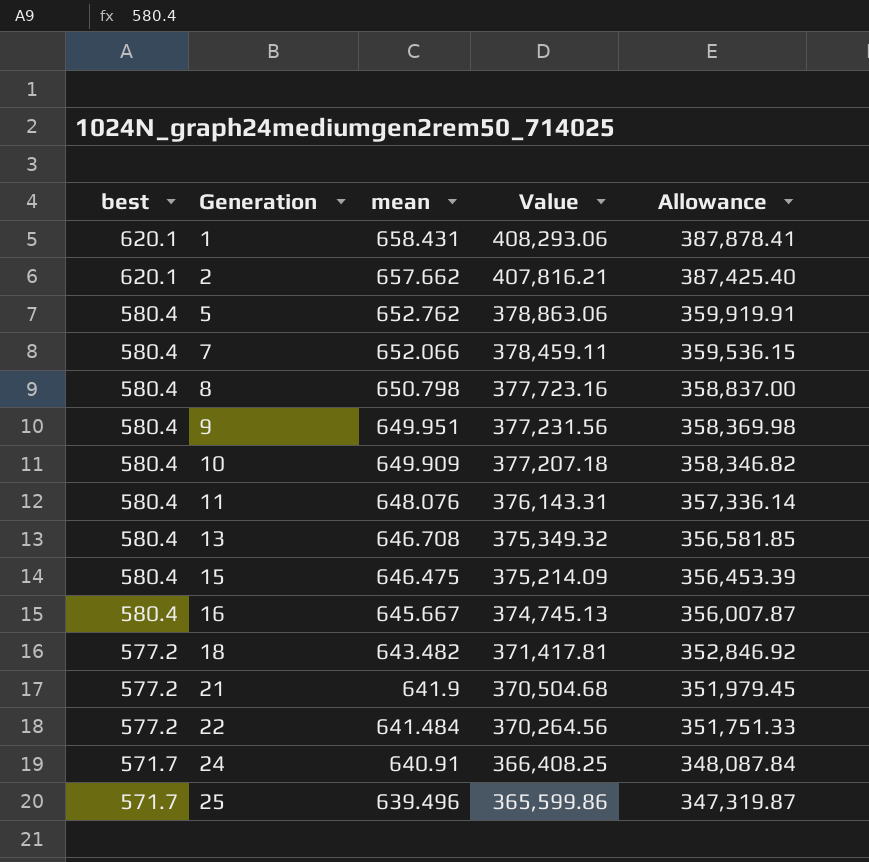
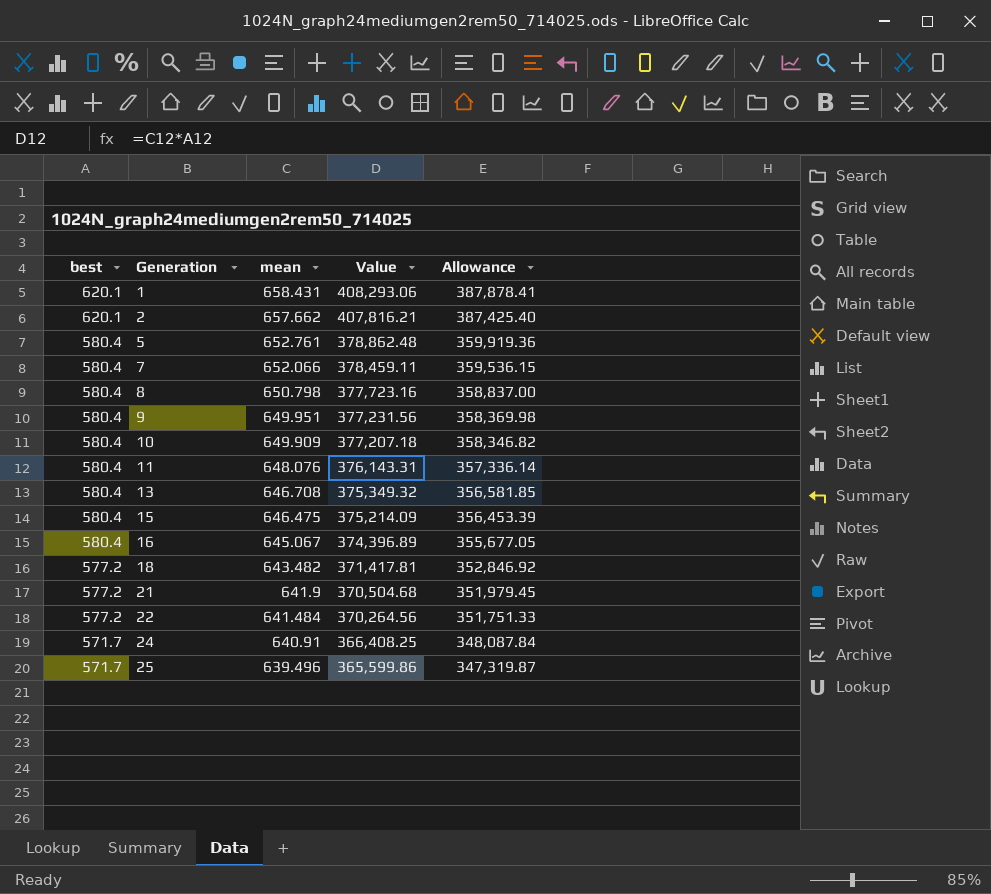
5 | mean: 652.762 -> 652.761
5 | Value: 378,863.06 -> 378,862.48
5 | Allowance: 359,919.91 -> 359,919.36
16 | mean: 645.667 -> 645.067
16 | Value: 374,745.13 -> 374,396.89
16 | Allowance: 356,007.87 -> 355,677.05

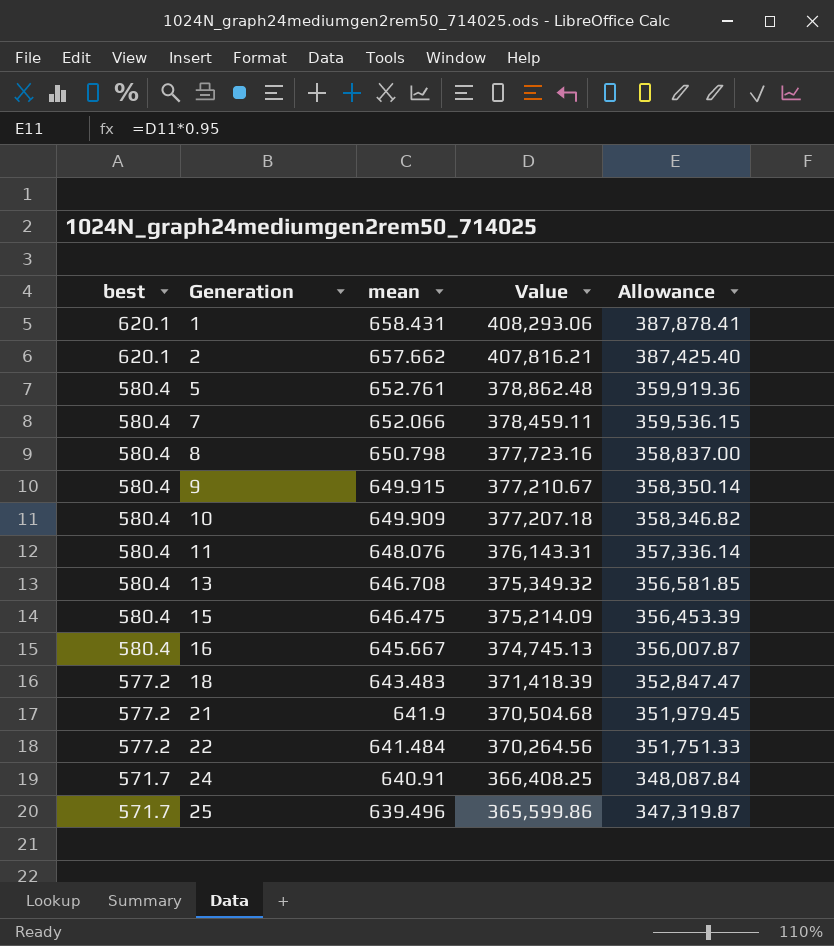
9 | mean: 649.951 -> 649.915
9 | Value: 377,231.56 -> 377,210.67
9 | Allowance: 358,369.98 -> 358,350.14
16 | mean: 645.067 -> 645.667
16 | Value: 374,396.89 -> 374,745.13
16 | Allowance: 355,677.05 -> 356,007.87
18 | mean: 643.482 -> 643.483
18 | Value: 371,417.81 -> 371,418.39
18 | Allowance: 352,846.92 -> 352,847.47

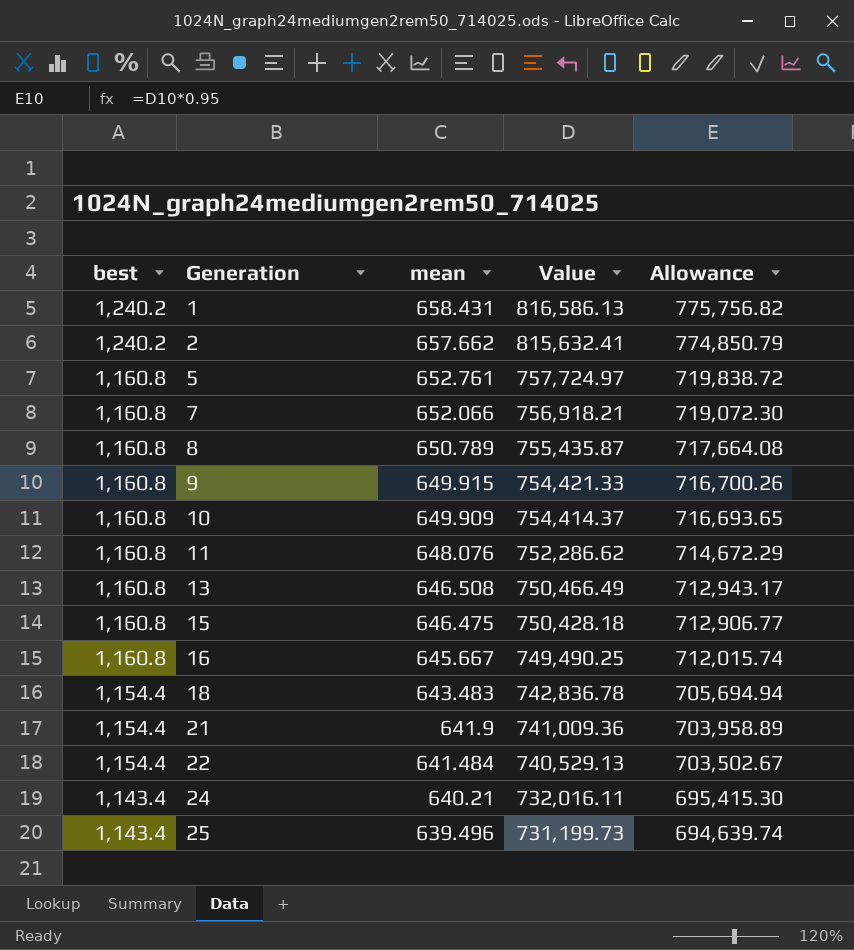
1 | best: 620.1 -> 1,240.2
1 | Value: 408,293.06 -> 816,586.13
1 | Allowance: 387,878.41 -> 775,756.82
2 | best: 620.1 -> 1,240.2
2 | Value: 407,816.21 -> 815,632.41
2 | Allowance: 387,425.40 -> 774,850.79
5 | best: 580.4 -> 1,160.8
5 | Value: 378,862.48 -> 757,724.97
5 | Allowance: 359,919.36 -> 719,838.72
7 | best: 580.4 -> 1,160.8
7 | Value: 378,459.11 -> 756,918.21
7 | Allowance: 359,536.15 -> 719,072.30
8 | best: 580.4 -> 1,160.8
8 | mean: 650.798 -> 650.789
8 | Value: 377,723.16 -> 755,435.87
8 | Allowance: 358,837.00 -> 717,664.08
9 | best: 580.4 -> 1,160.8
9 | Value: 377,210.67 -> 754,421.33
9 | Allowance: 358,350.14 -> 716,700.26
10 | best: 580.4 -> 1,160.8
10 | Value: 377,207.18 -> 754,414.37
10 | Allowance: 358,346.82 -> 716,693.65
11 | best: 580.4 -> 1,160.8
11 | Value: 376,143.31 -> 752,286.62
11 | Allowance: 357,336.14 -> 714,672.29
13 | best: 580.4 -> 1,160.8
13 | mean: 646.708 -> 646.508
13 | Value: 375,349.32 -> 750,466.49
13 | Allowance: 356,581.85 -> 712,943.17
15 | best: 580.4 -> 1,160.8
15 | Value: 375,214.09 -> 750,428.18
15 | Allowance: 356,453.39 -> 712,906.77
16 | best: 580.4 -> 1,160.8
16 | Value: 374,745.13 -> 749,490.25
16 | Allowance: 356,007.87 -> 712,015.74
18 | best: 577.2 -> 1,154.4
18 | Value: 371,418.39 -> 742,836.78
18 | Allowance: 352,847.47 -> 705,694.94
21 | best: 577.2 -> 1,154.4
21 | Value: 370,504.68 -> 741,009.36
21 | Allowance: 351,979.45 -> 703,958.89
22 | best: 577.2 -> 1,154.4
22 | Value: 370,264.56 -> 740,529.13
22 | Allowance: 351,751.33 -> 703,502.67
24 | best: 571.7 -> 1,143.4
24 | mean: 640.91 -> 640.21
24 | Value: 366,408.25 -> 732,016.11
24 | Allowance: 348,087.84 -> 695,415.30
25 | best: 571.7 -> 1,143.4
25 | Value: 365,599.86 -> 731,199.73
25 | Allowance: 347,319.87 -> 694,639.74

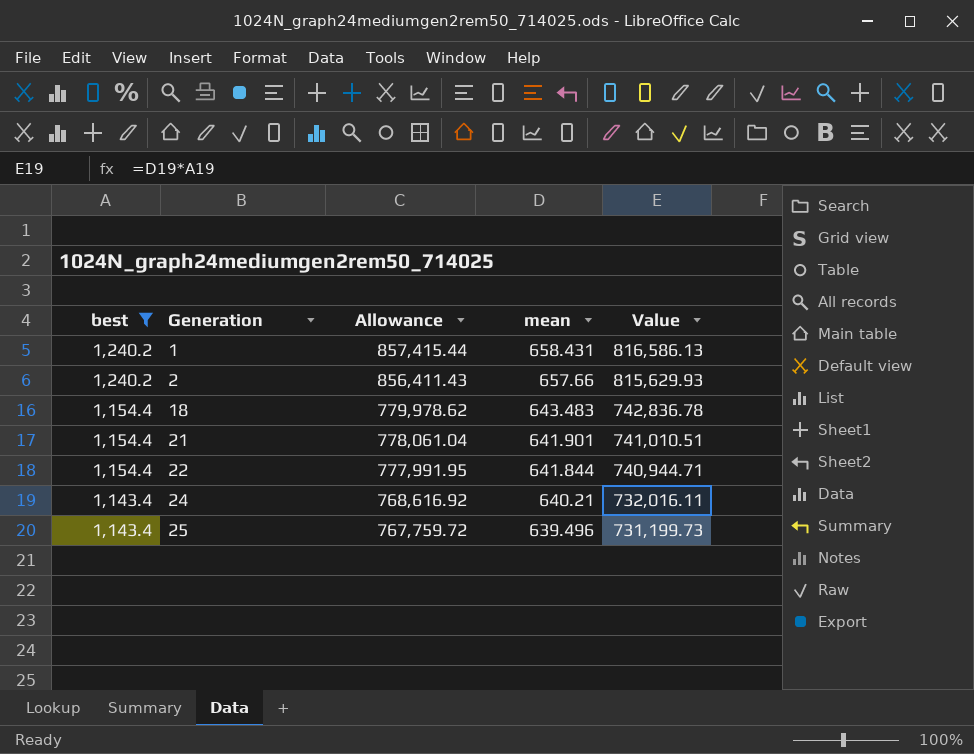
filter: none -> best != 1,160.8
column Allowance | formula: [Value] * 0.95 -> [Value] * 1.05
column Allowance | position: 5 -> 3
2 | mean: 657.662 -> 657.66
2 | Value: 815,632.41 -> 815,629.93
21 | mean: 641.9 -> 641.901
21 | Value: 741,009.36 -> 741,010.51
22 | mean: 641.484 -> 641.844
22 | Value: 740,529.13 -> 740,944.71

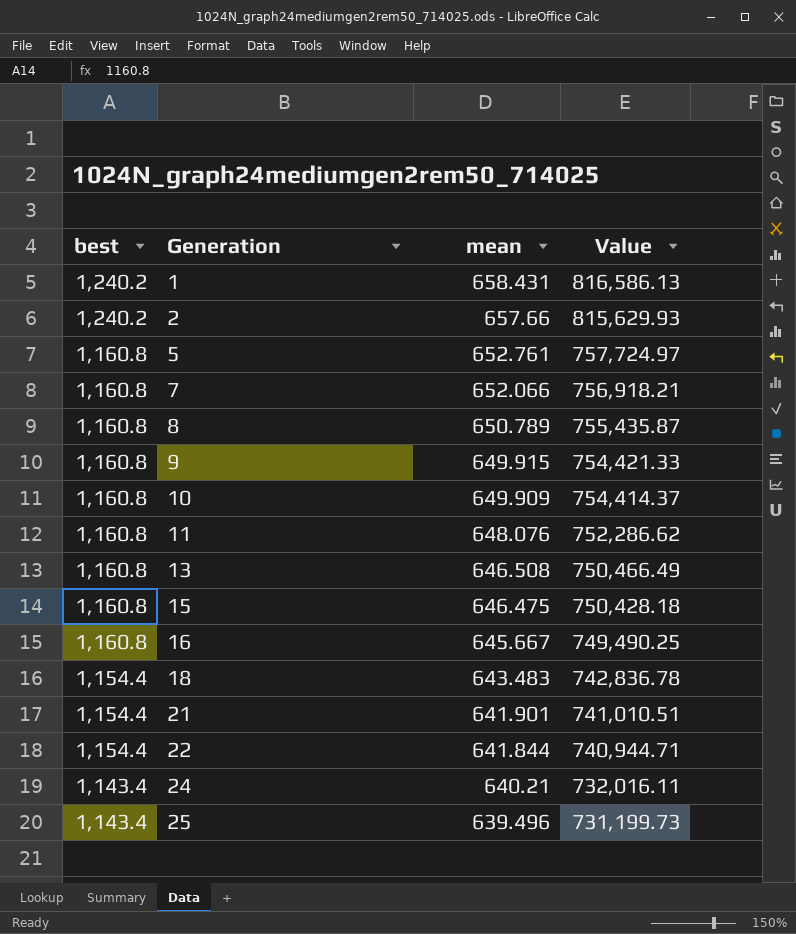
filter: best != 1,160.8 -> none
column Allowance | formula: [Value] * 1.05 -> none

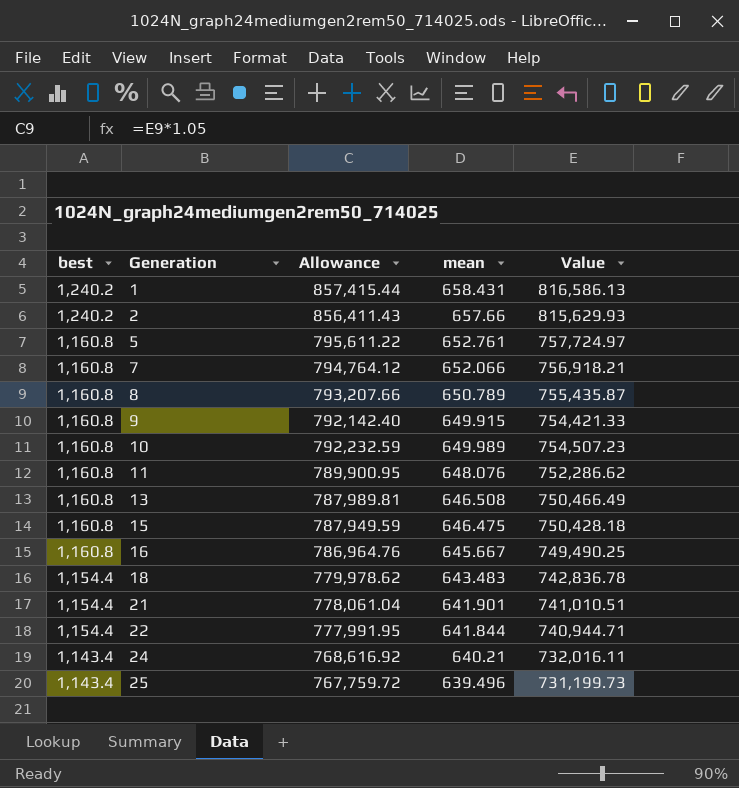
column Allowance | formula: none -> [Value] * 1.05
10 | mean: 649.909 -> 649.989
10 | Value: 754,414.37 -> 754,507.23

